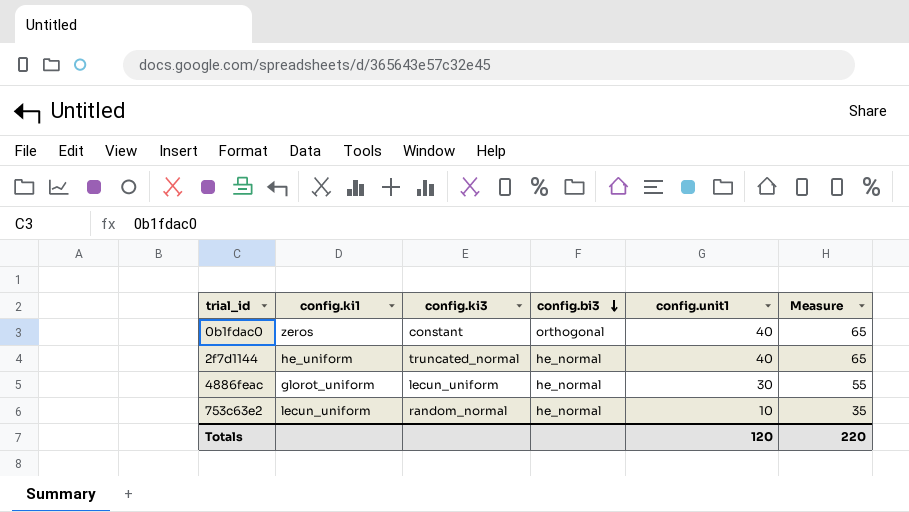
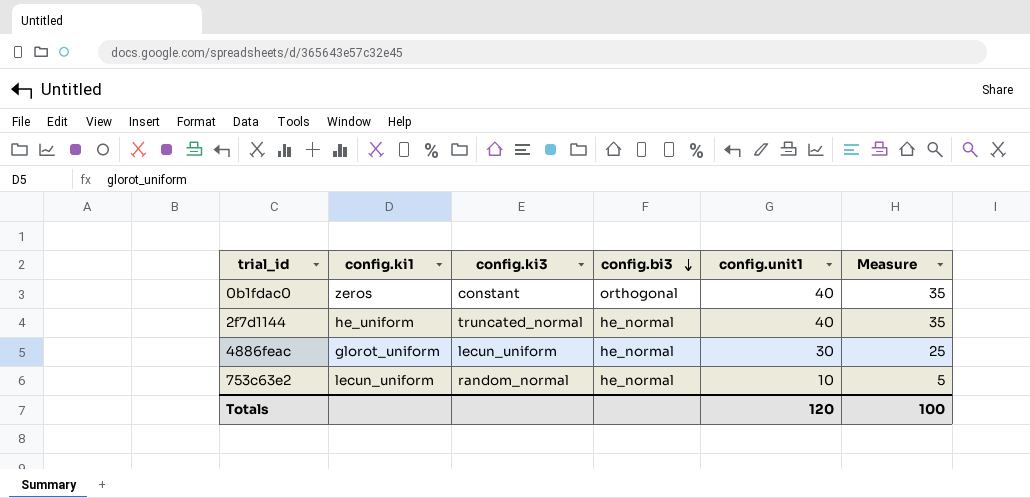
column Measure | formula: [config.unit1] + 25 -> [config.unit1] - 5
Totals | Measure: 220 -> 100

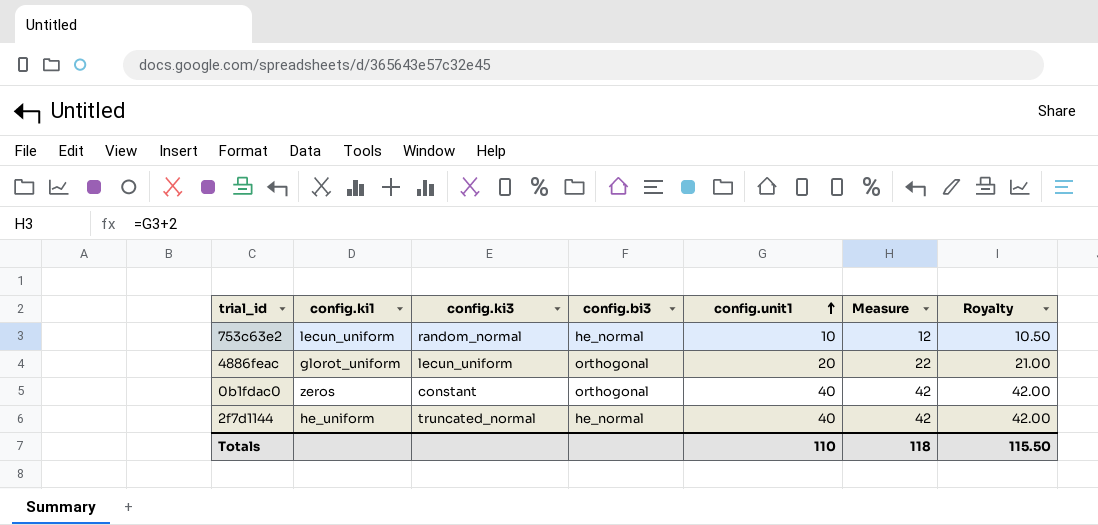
row order: config.bi3 descending -> config.unit1 ascending
column Measure | formula: [config.unit1] - 5 -> [config.unit1] + 2
column Royalty | formula: none -> [config.unit1] * 1.05
4886feac | config.bi3: he_normal -> orthogonal
4886feac | config.unit1: 30 -> 20
Totals | config.unit1: 120 -> 110
Totals | Measure: 100 -> 118

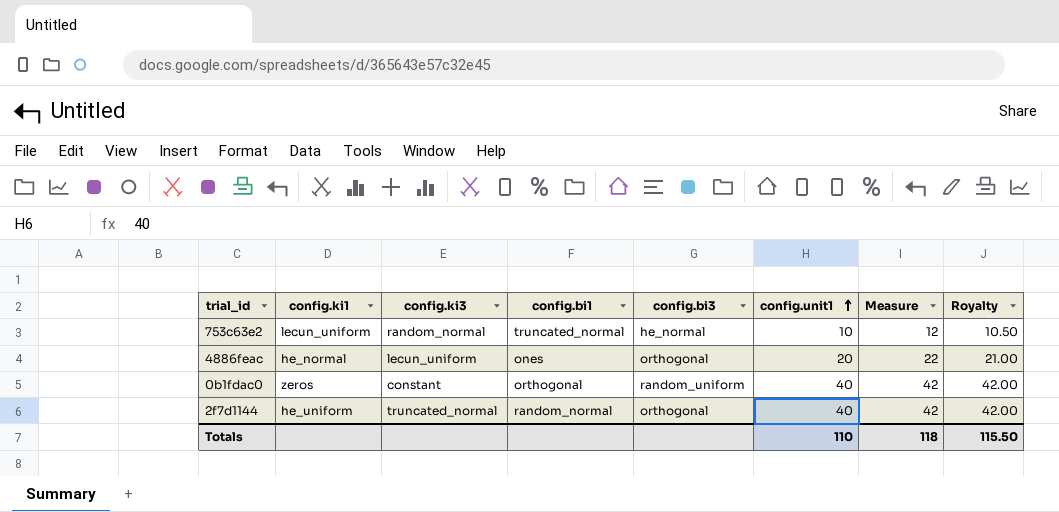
column config.bi1 | position: none -> 4
4886feac | config.ki1: glorot_uniform -> he_normal
0b1fdac0 | config.bi3: orthogonal -> random_uniform
2f7d1144 | config.bi3: he_normal -> orthogonal

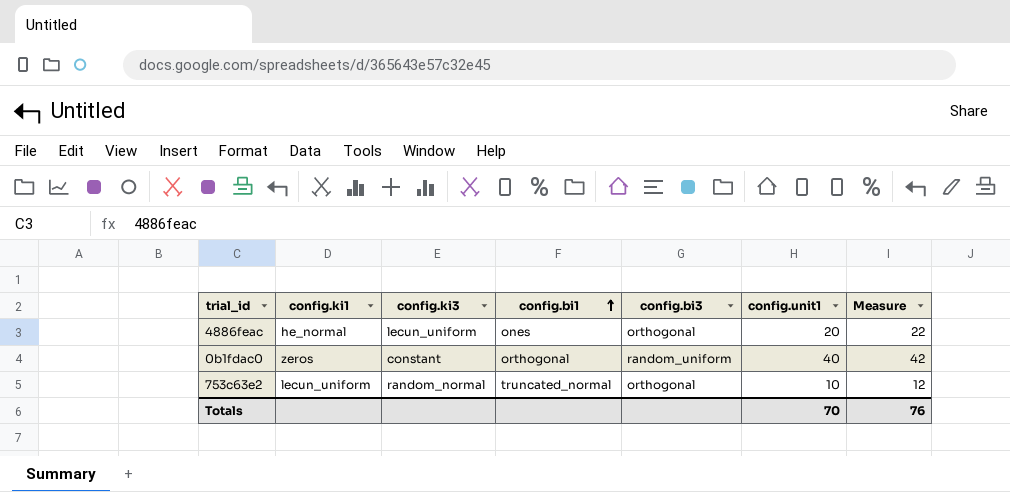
row order: config.unit1 ascending -> config.bi1 ascending
column Royalty | formula: [config.unit1] * 1.05 -> none
row 2f7d1144: he_uniform | truncated_normal | random_normal | orthogonal | 40 | 42 | 42.00 -> none
753c63e2 | config.bi3: he_normal -> orthogonal
Totals | config.unit1: 110 -> 70
Totals | Measure: 118 -> 76

